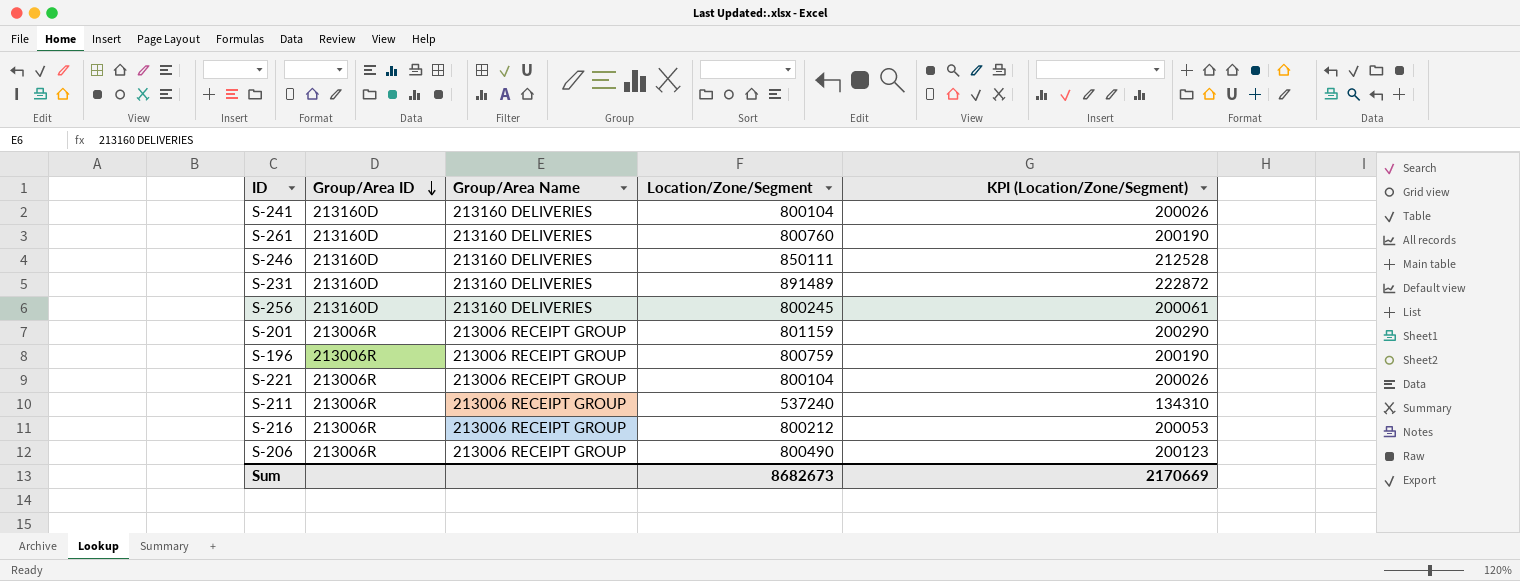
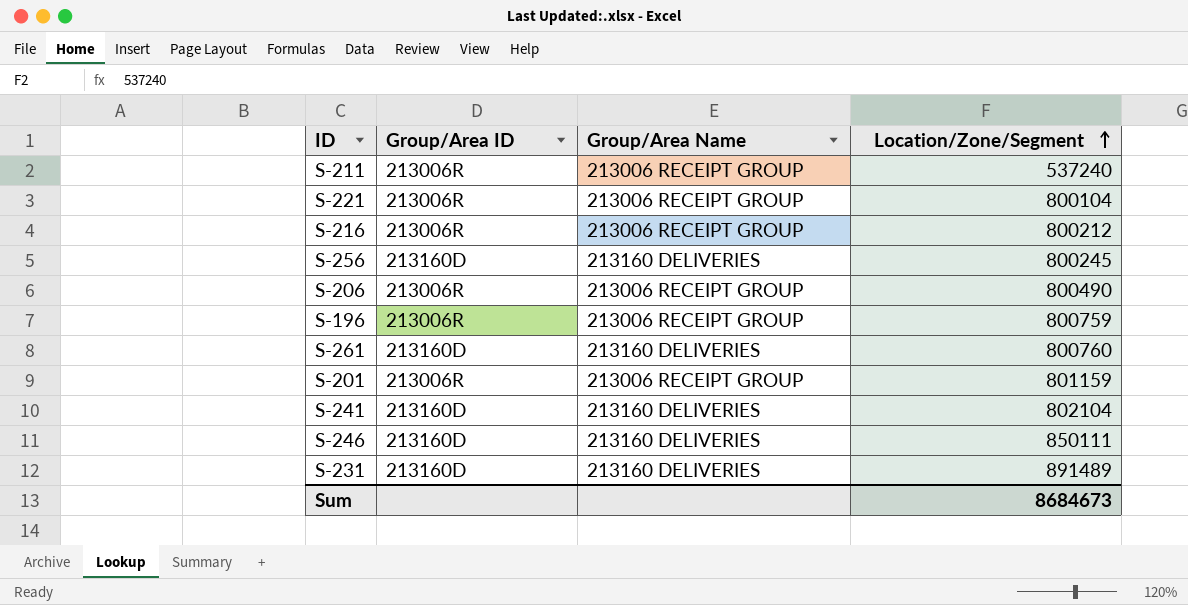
row order: Group/Area ID descending -> Location/Zone/Segment ascending
column KPI (Location/Zone/Segment) | formula: [Location/Zone/Segment] * 0.25 -> none
S-241 | Location/Zone/Segment: 800104 -> 802104
Sum | Location/Zone/Segment: 8682673 -> 8684673

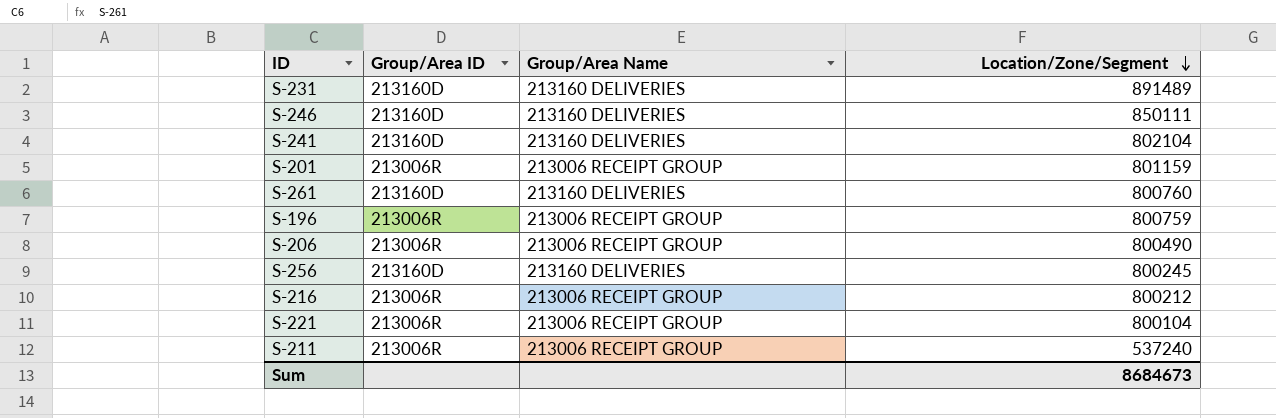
row order: Location/Zone/Segment ascending -> Location/Zone/Segment descending

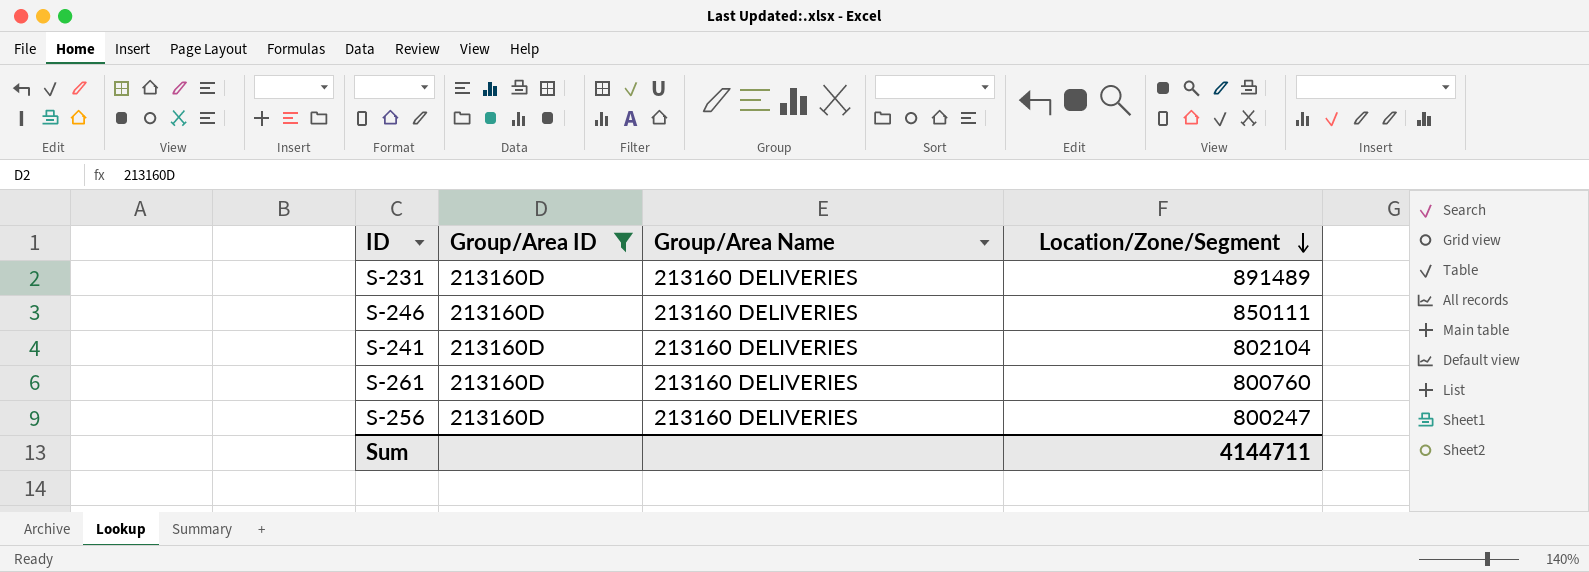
filter: none -> Group/Area ID = 213160D
S-256 | Location/Zone/Segment: 800245 -> 800247
Sum | Location/Zone/Segment: 8684673 -> 4144711

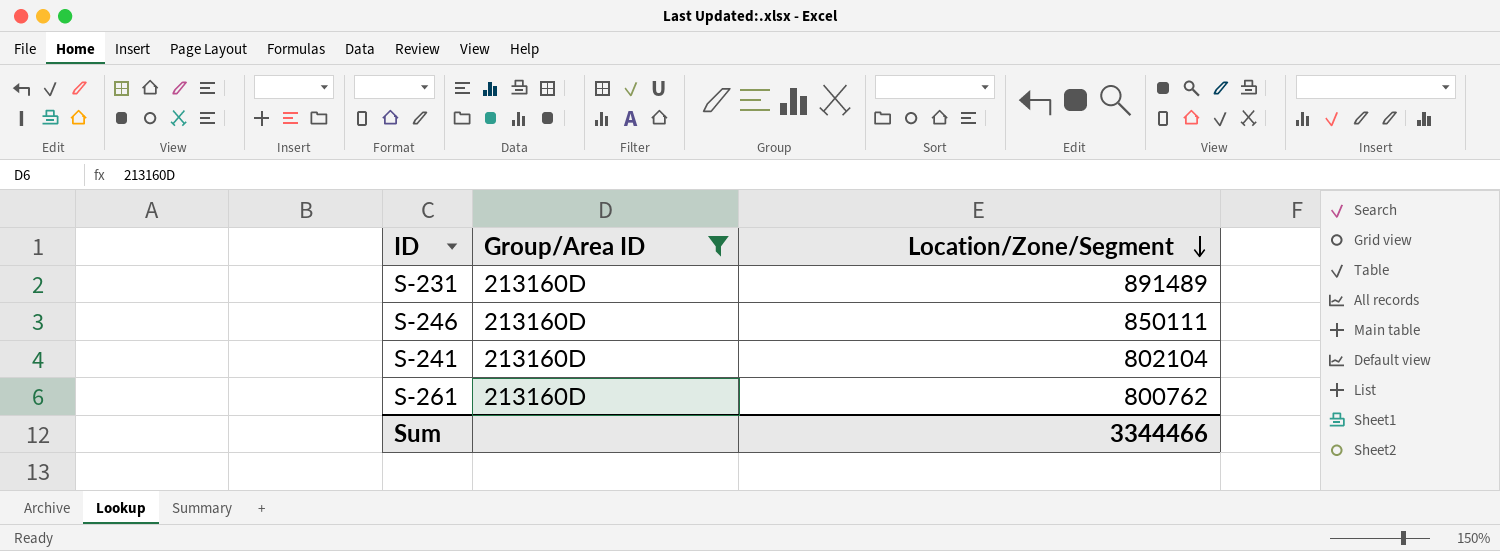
column Group/Area Name | position: 3 -> none
row S-256: 213160D | 213160 DELIVERIES | 800247 -> none
S-261 | Location/Zone/Segment: 800760 -> 800762
Sum | Location/Zone/Segment: 4144711 -> 3344466

